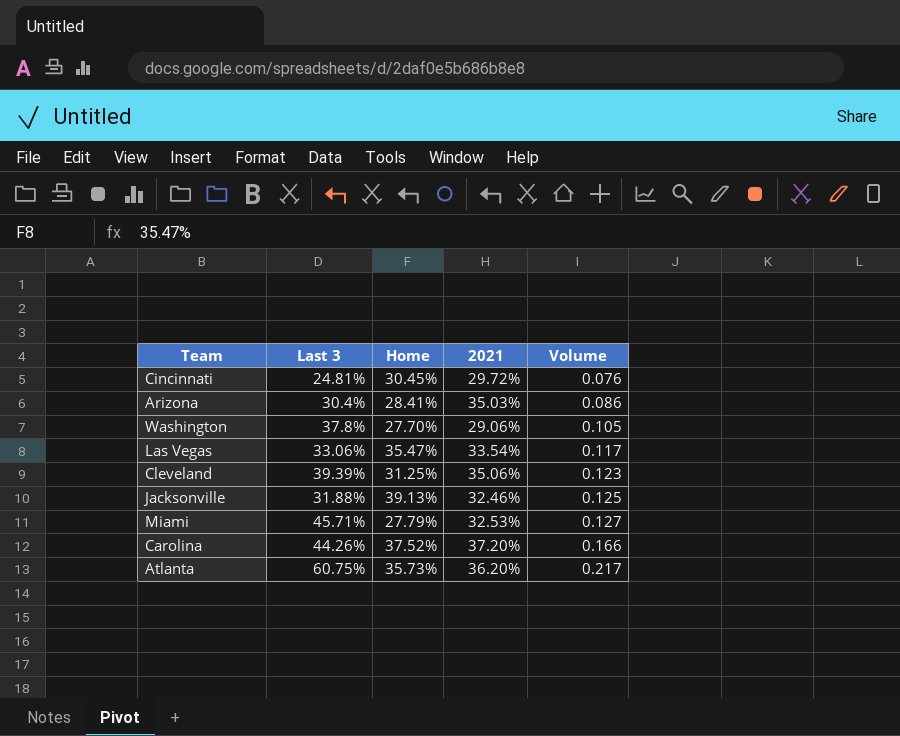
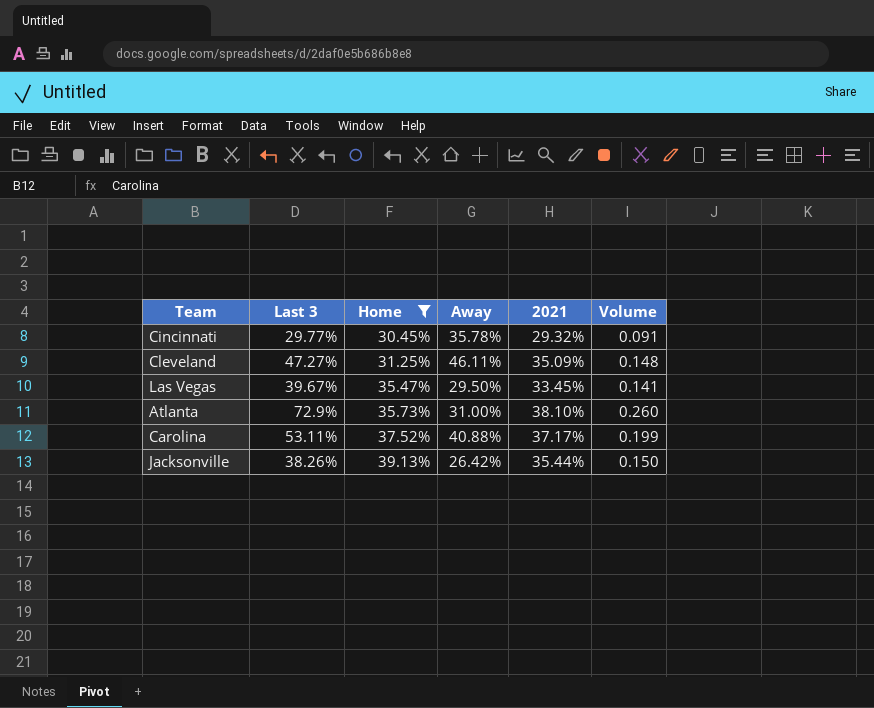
filter: none -> Home >= 30.45%
row order: Volume ascending -> Home ascending
column Away | position: none -> 4
Cincinnati | Last 3: 24.81% -> 29.77%
Cincinnati | 2021: 29.72% -> 29.32%
Cincinnati | Volume: 0.076 -> 0.091
Cleveland | Last 3: 39.39% -> 47.27%
Cleveland | 2021: 35.06% -> 35.09%
Cleveland | Volume: 0.123 -> 0.148
Las Vegas | Last 3: 33.06% -> 39.67%
Las Vegas | 2021: 33.54% -> 33.45%
Las Vegas | Volume: 0.117 -> 0.141
Atlanta | Last 3: 60.75% -> 72.9%
Atlanta | 2021: 36.20% -> 38.10%
Atlanta | Volume: 0.217 -> 0.260
Carolina | Last 3: 44.26% -> 53.11%
Carolina | 2021: 37.20% -> 37.17%
Carolina | Volume: 0.166 -> 0.199
Jacksonville | Last 3: 31.88% -> 38.26%
Jacksonville | 2021: 32.46% -> 35.44%
Jacksonville | Volume: 0.125 -> 0.150

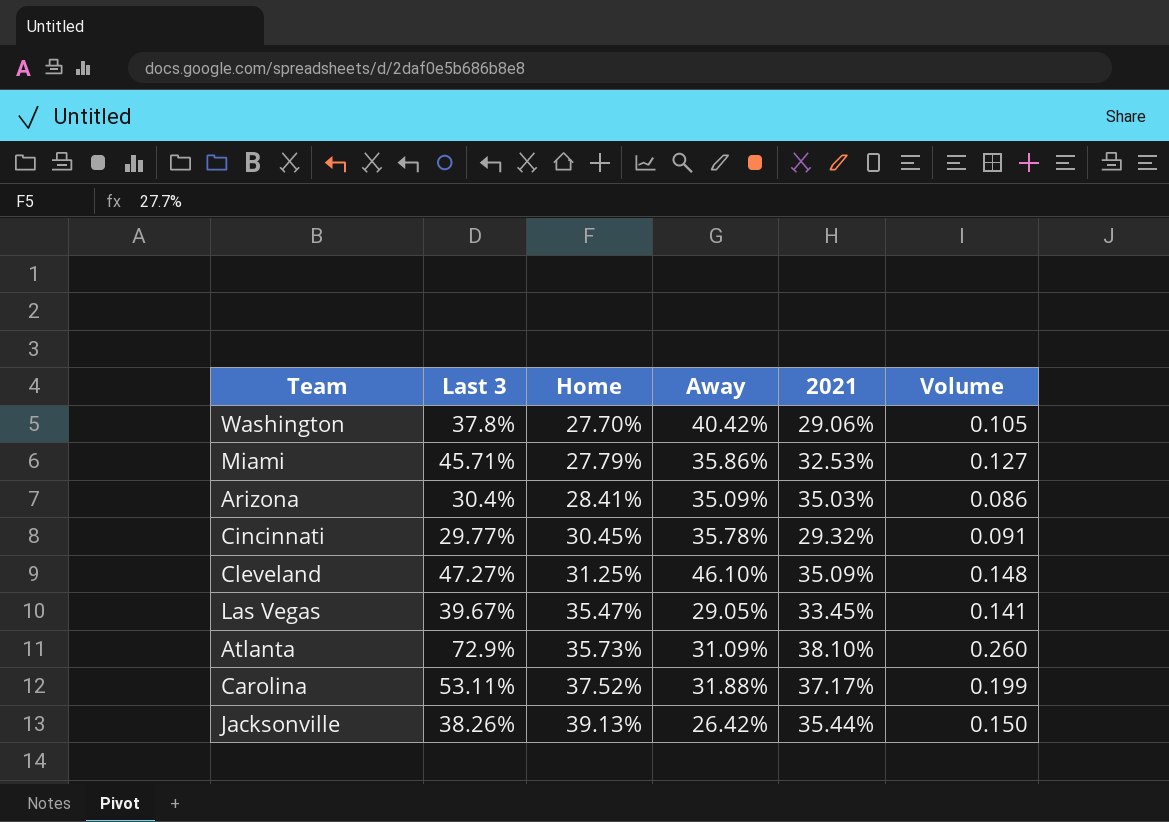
filter: Home >= 30.45% -> none
Cleveland | Away: 46.11% -> 46.10%
Las Vegas | Away: 29.50% -> 29.05%
Atlanta | Away: 31.00% -> 31.09%
Carolina | Away: 40.88% -> 31.88%

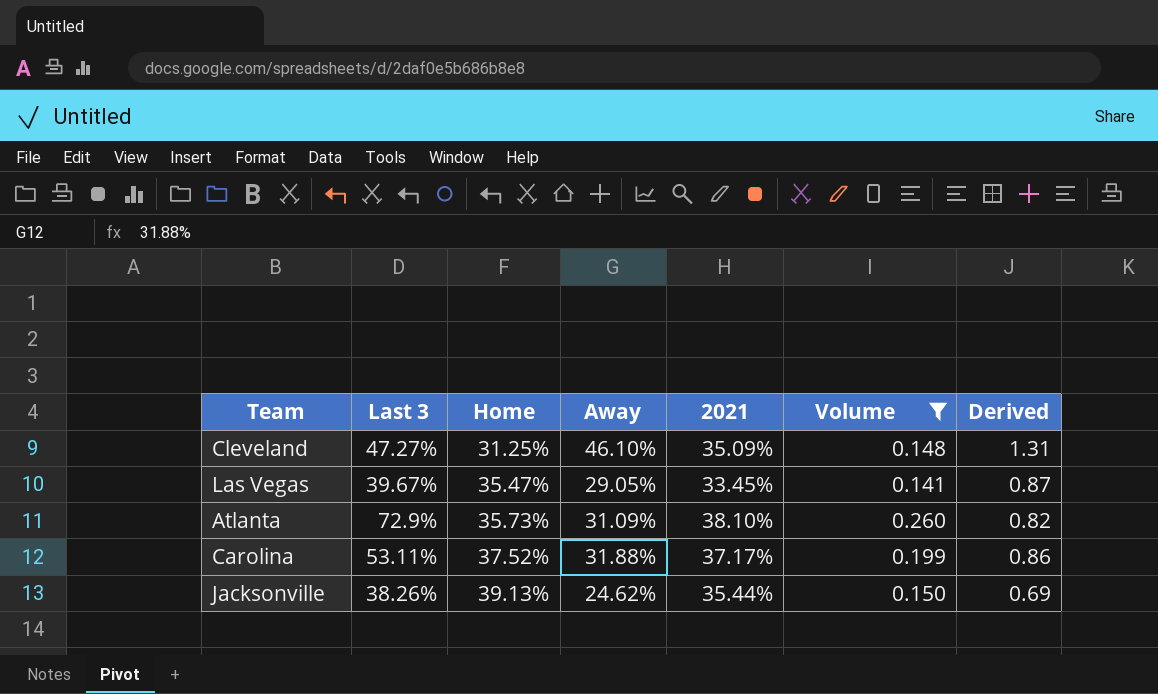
filter: none -> Volume >= 0.141
column Derived | formula: none -> [Away] / [2021]
Jacksonville | Away: 26.42% -> 24.62%

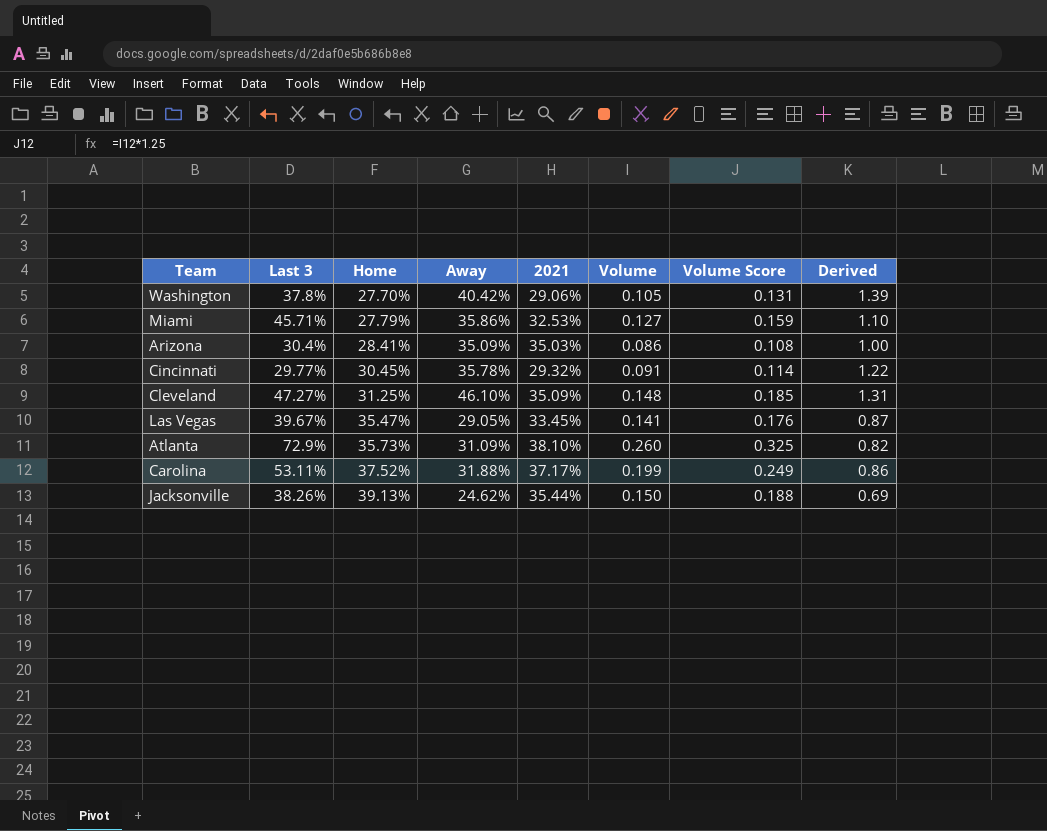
filter: Volume >= 0.141 -> none
column Volume Score | formula: none -> [Volume] * 1.25

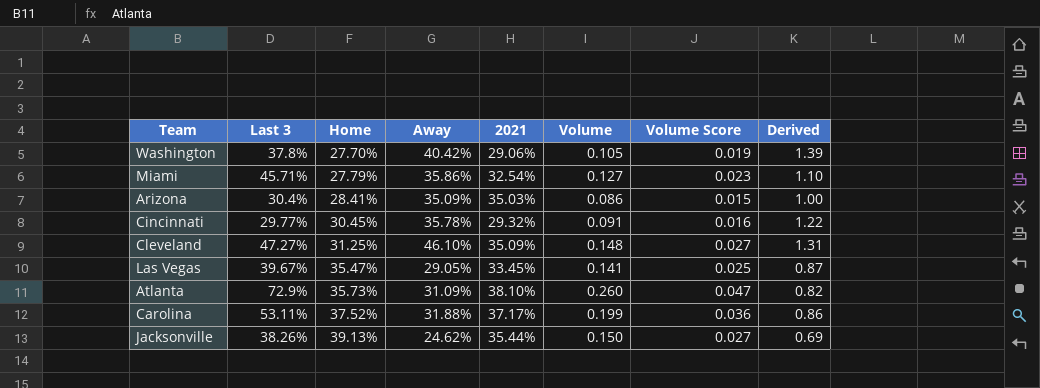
column Volume Score | formula: [Volume] * 1.25 -> [Volume] * 0.18
Miami | 2021: 32.53% -> 32.54%

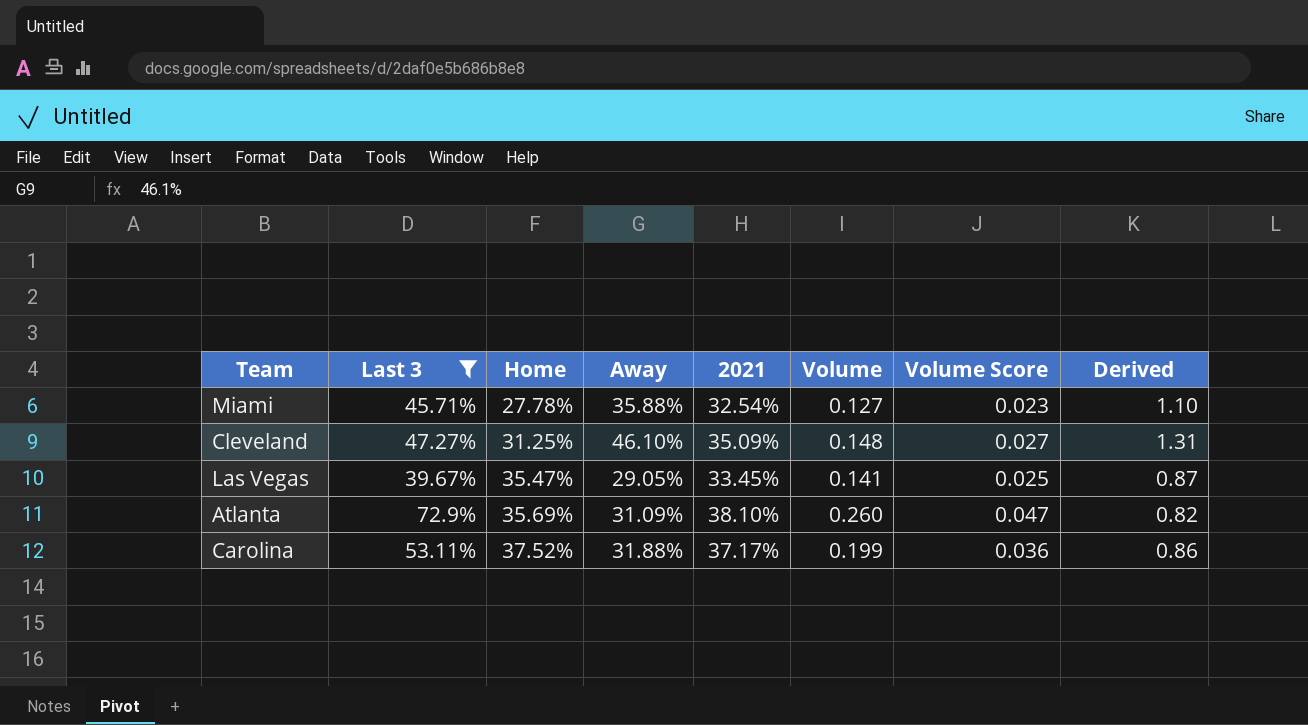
filter: none -> Last 3 >= 39.67%
Miami | Home: 27.79% -> 27.78%
Miami | Away: 35.86% -> 35.88%
Atlanta | Home: 35.73% -> 35.69%

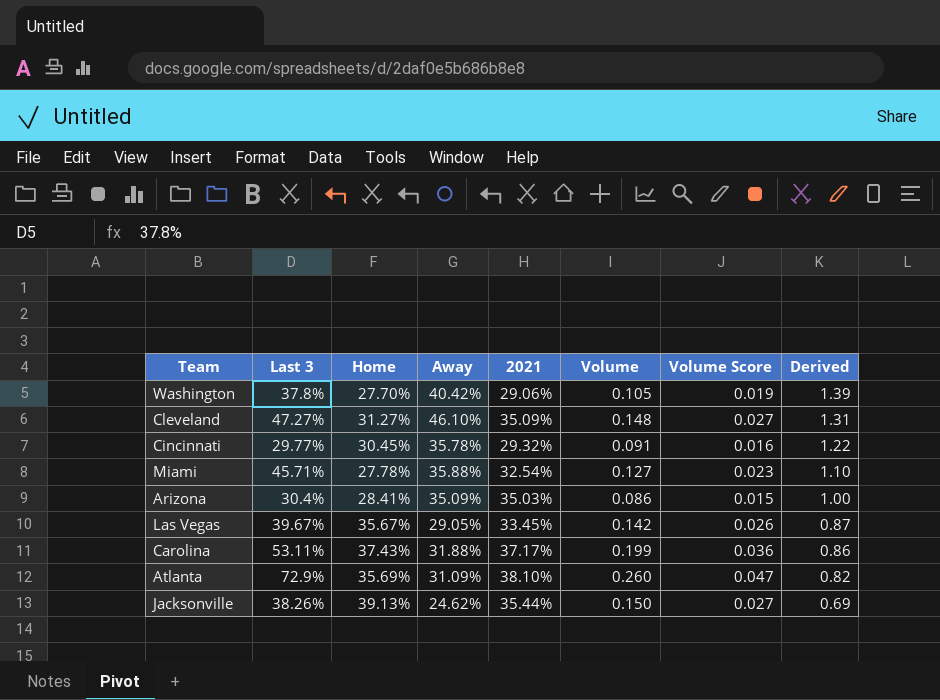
filter: Last 3 >= 39.67% -> none
row order: Home ascending -> Derived descending
Cleveland | Home: 31.25% -> 31.27%
Las Vegas | Home: 35.47% -> 35.67%
Las Vegas | Volume: 0.141 -> 0.142
Las Vegas | Volume Score: 0.025 -> 0.026
Carolina | Home: 37.52% -> 37.43%

